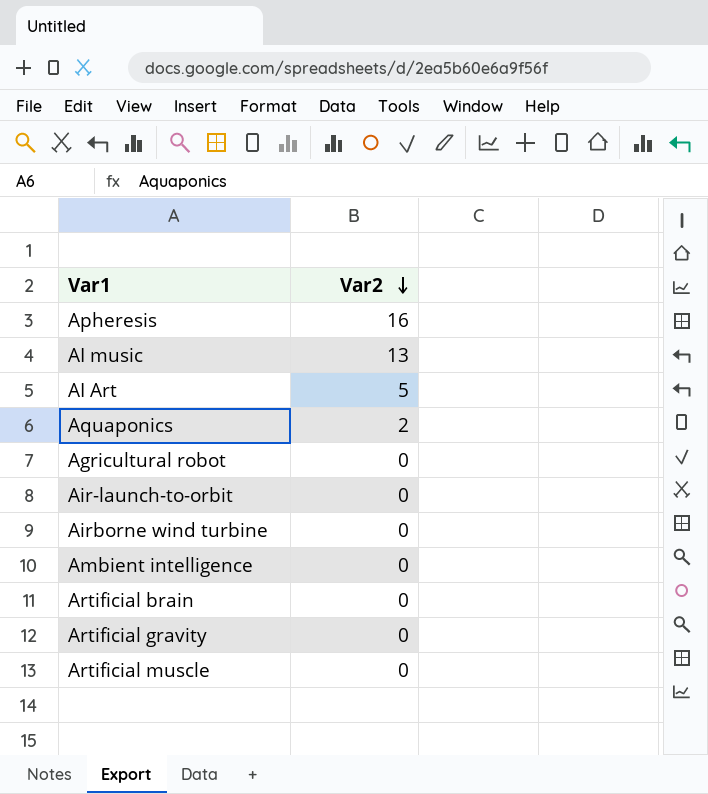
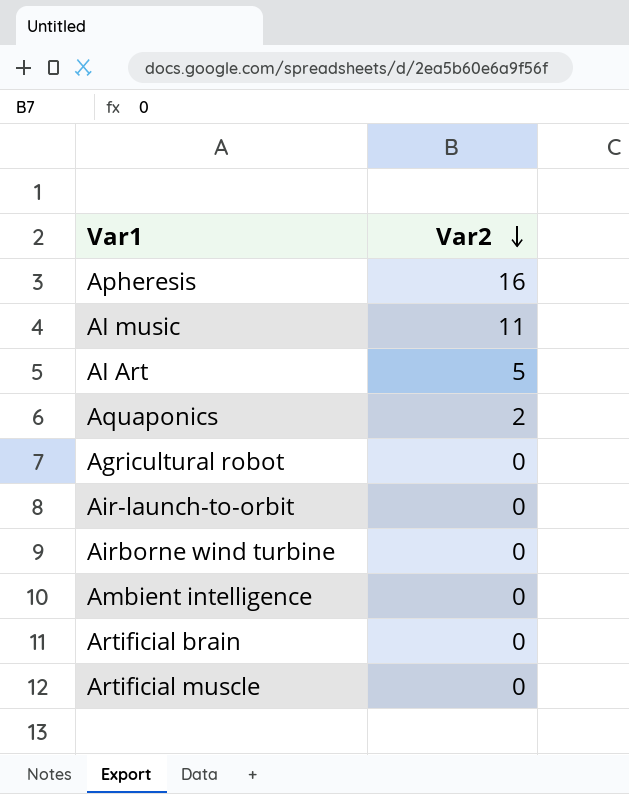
row Artificial gravity: 0 -> none
AI music | Var2: 13 -> 11

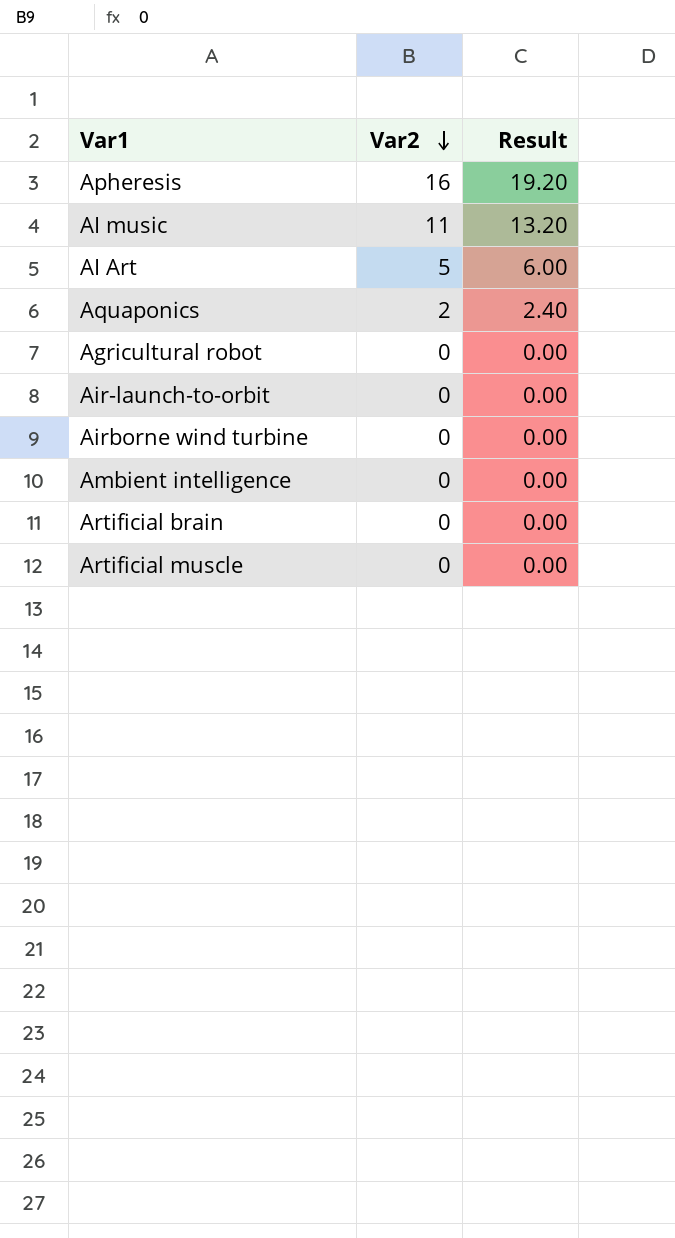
column Result | formula: none -> [Var2] * 1.2

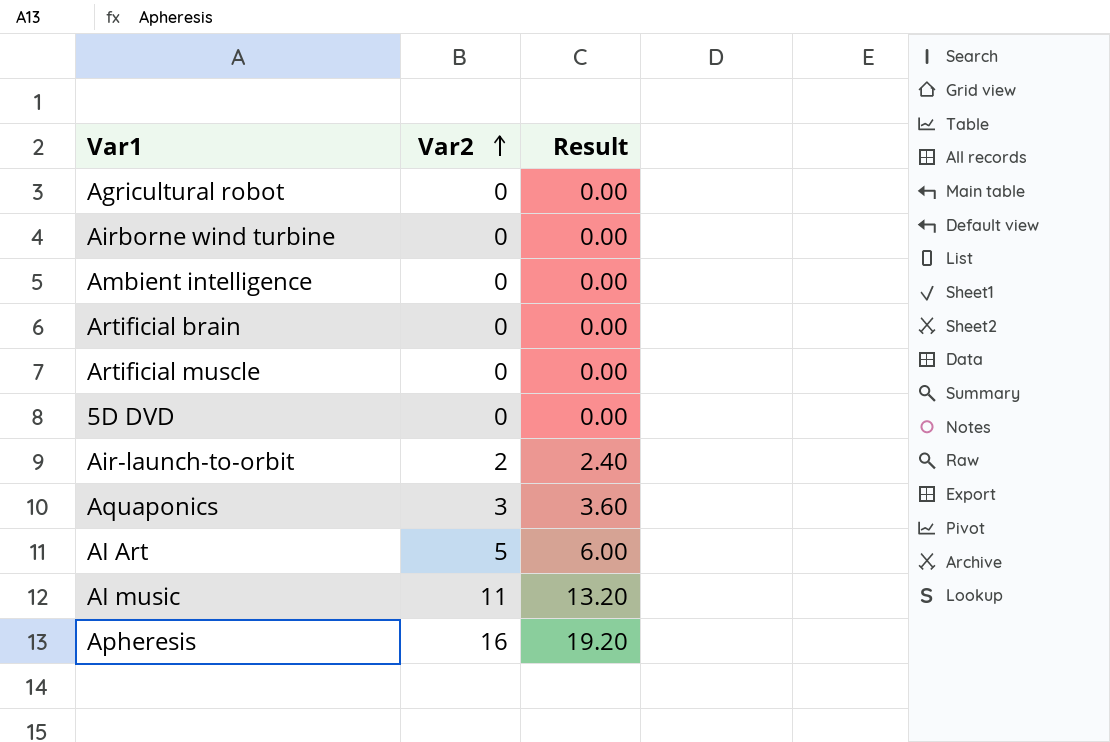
row order: Var2 descending -> Var2 ascending
row 5D DVD: none -> 0 | 0.00
Air-launch-to-orbit | Var2: 0 -> 2
Air-launch-to-orbit | Result: 0.00 -> 2.40
Aquaponics | Var2: 2 -> 3
Aquaponics | Result: 2.40 -> 3.60

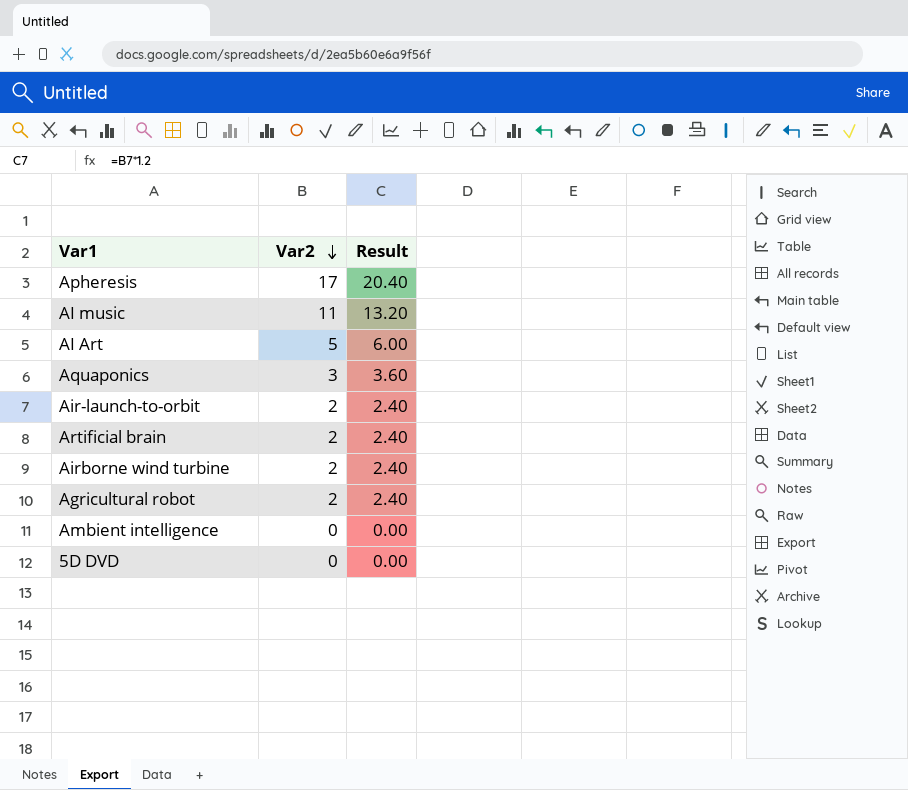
row order: Var2 ascending -> Var2 descending
row Artificial muscle: 0 | 0.00 -> none
Apheresis | Var2: 16 -> 17
Apheresis | Result: 19.20 -> 20.40
Artificial brain | Var2: 0 -> 2
Artificial brain | Result: 0.00 -> 2.40
Airborne wind turbine | Var2: 0 -> 2
Airborne wind turbine | Result: 0.00 -> 2.40
Agricultural robot | Var2: 0 -> 2
Agricultural robot | Result: 0.00 -> 2.40

